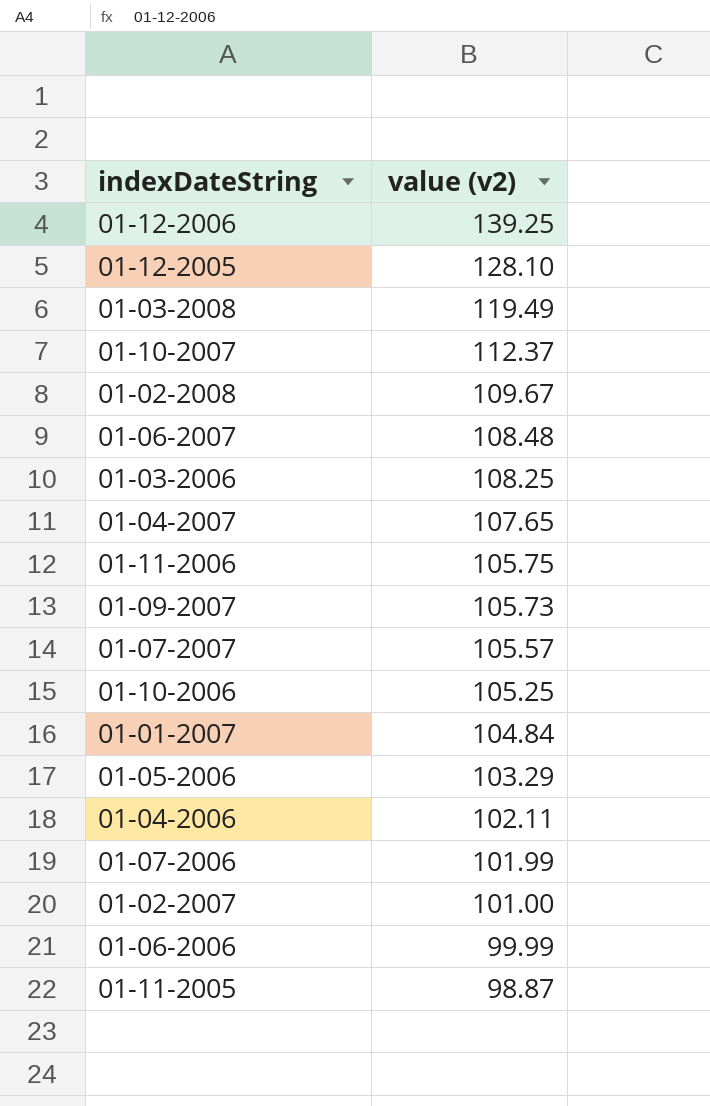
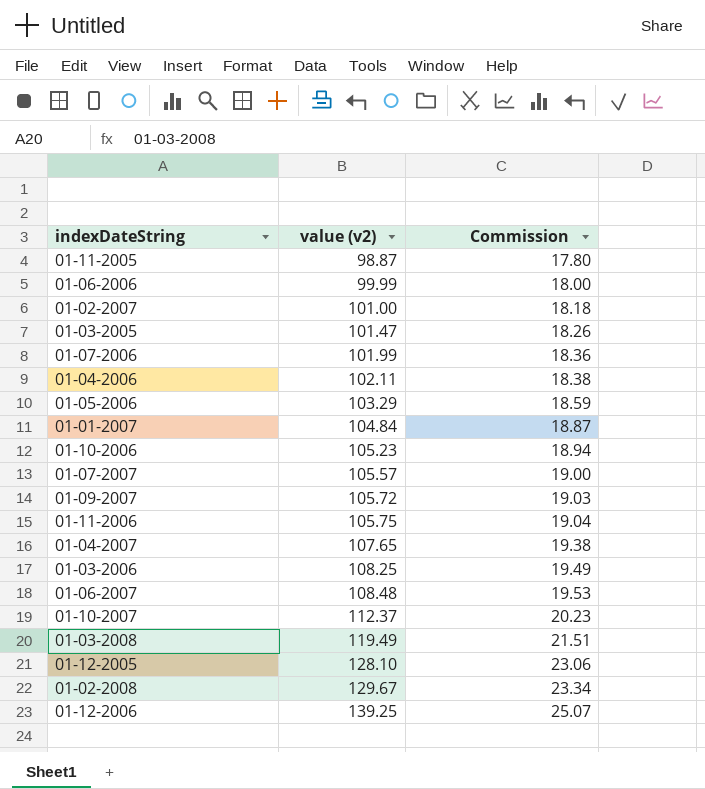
row order: value (v2) descending -> value (v2) ascending
column Commission | formula: none -> [value (v2)] * 0.18
row 01-03-2005: none -> 101.47 | 18.26
01-10-2006 | value (v2): 105.25 -> 105.23
01-09-2007 | value (v2): 105.73 -> 105.72
01-02-2008 | value (v2): 109.67 -> 129.67

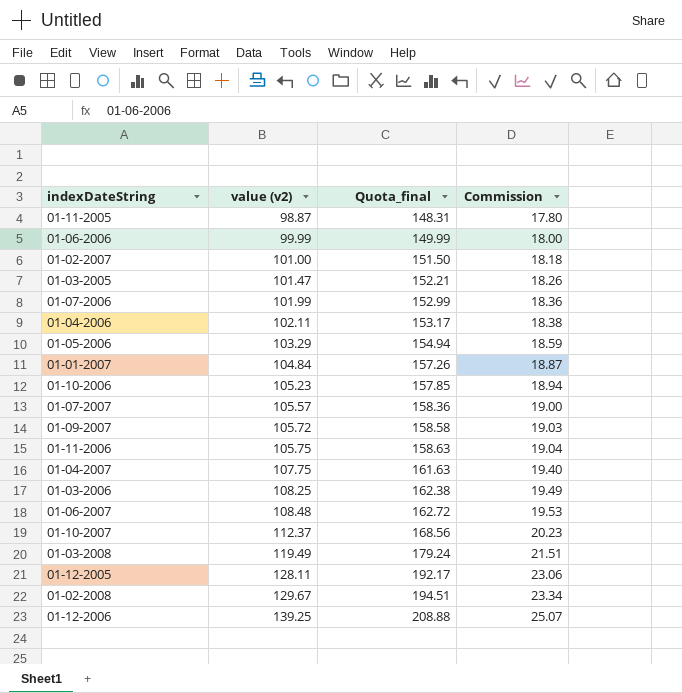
column Quota_final | formula: none -> [value (v2)] * 1.5
01-04-2007 | value (v2): 107.65 -> 107.75
01-04-2007 | Commission: 19.38 -> 19.40
01-12-2005 | value (v2): 128.10 -> 128.11

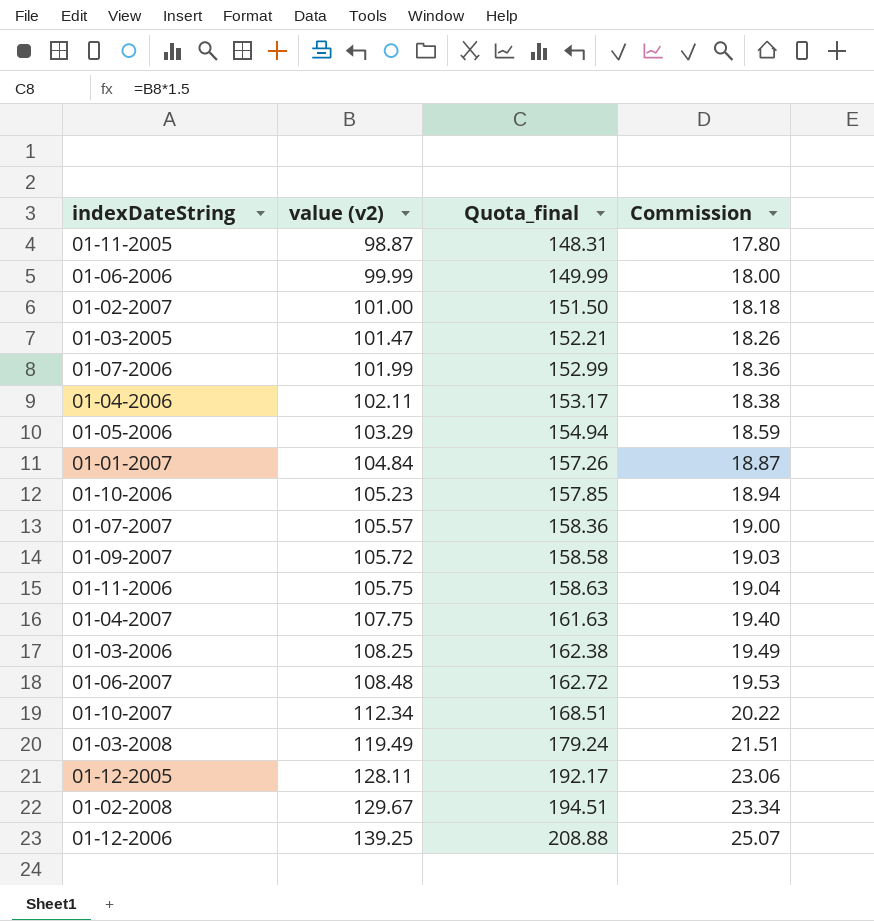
01-10-2007 | value (v2): 112.37 -> 112.34
01-10-2007 | Quota_final: 168.56 -> 168.51
01-10-2007 | Commission: 20.23 -> 20.22

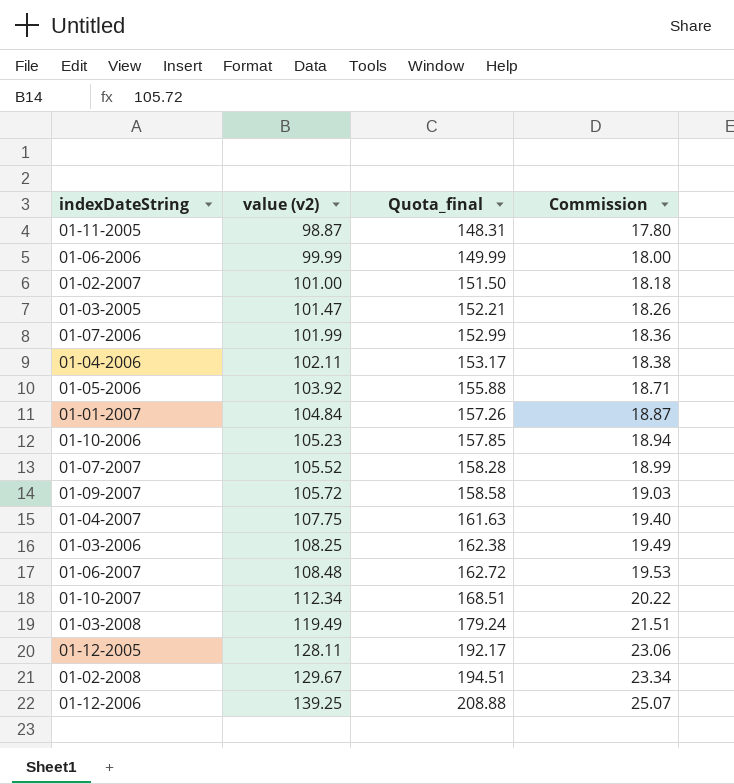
row 01-11-2006: 105.75 | 158.63 | 19.04 -> none
01-05-2006 | value (v2): 103.29 -> 103.92
01-05-2006 | Quota_final: 154.94 -> 155.88
01-05-2006 | Commission: 18.59 -> 18.71
01-07-2007 | value (v2): 105.57 -> 105.52
01-07-2007 | Quota_final: 158.36 -> 158.28
01-07-2007 | Commission: 19.00 -> 18.99

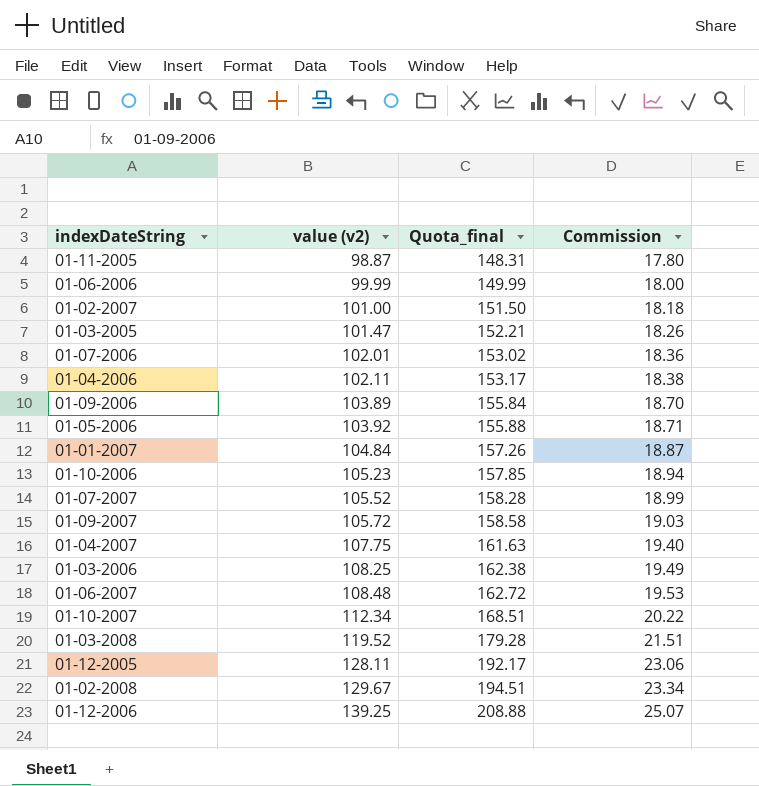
01-07-2006 | value (v2): 101.99 -> 102.01
01-07-2006 | Quota_final: 152.99 -> 153.02
row 01-09-2006: none -> 103.89 | 155.84 | 18.70
01-03-2008 | value (v2): 119.49 -> 119.52
01-03-2008 | Quota_final: 179.24 -> 179.28

